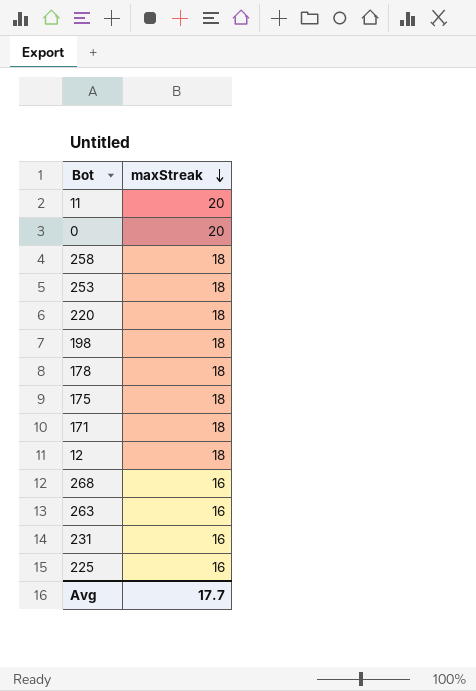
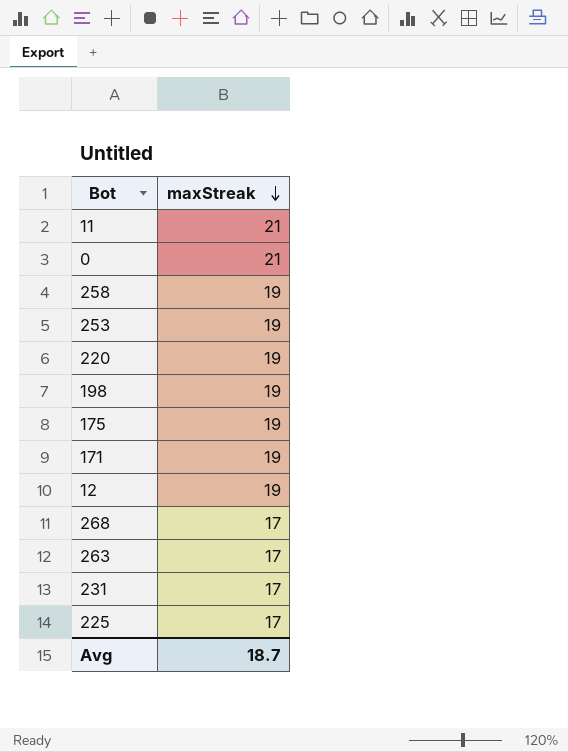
row 178: 18 -> none
11 | maxStreak: 20 -> 21
0 | maxStreak: 20 -> 21
258 | maxStreak: 18 -> 19
253 | maxStreak: 18 -> 19
220 | maxStreak: 18 -> 19
198 | maxStreak: 18 -> 19
175 | maxStreak: 18 -> 19
171 | maxStreak: 18 -> 19
12 | maxStreak: 18 -> 19
268 | maxStreak: 16 -> 17
263 | maxStreak: 16 -> 17
231 | maxStreak: 16 -> 17
225 | maxStreak: 16 -> 17
Avg | maxStreak: 17.7 -> 18.7

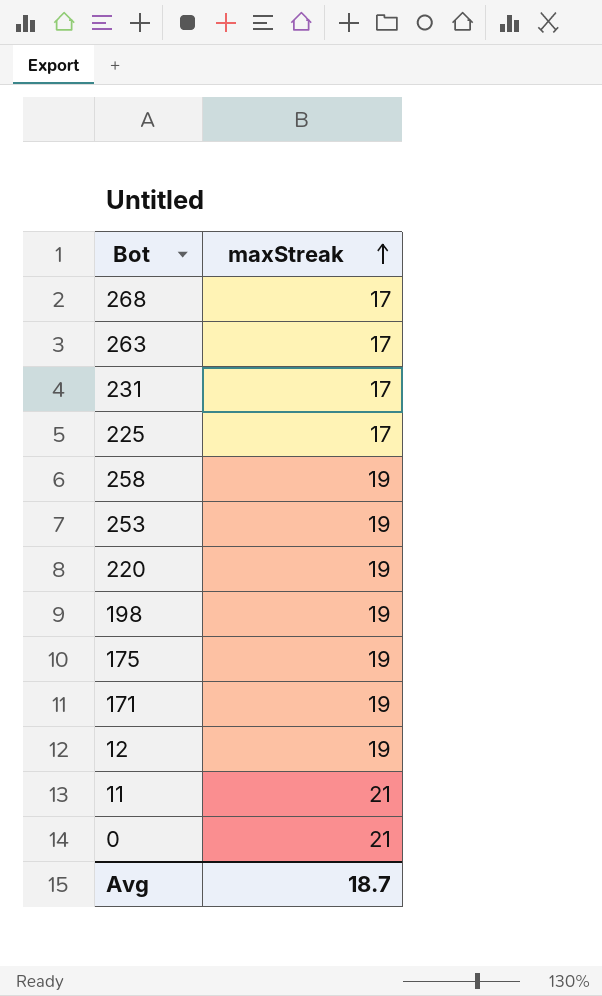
row order: maxStreak descending -> maxStreak ascending

